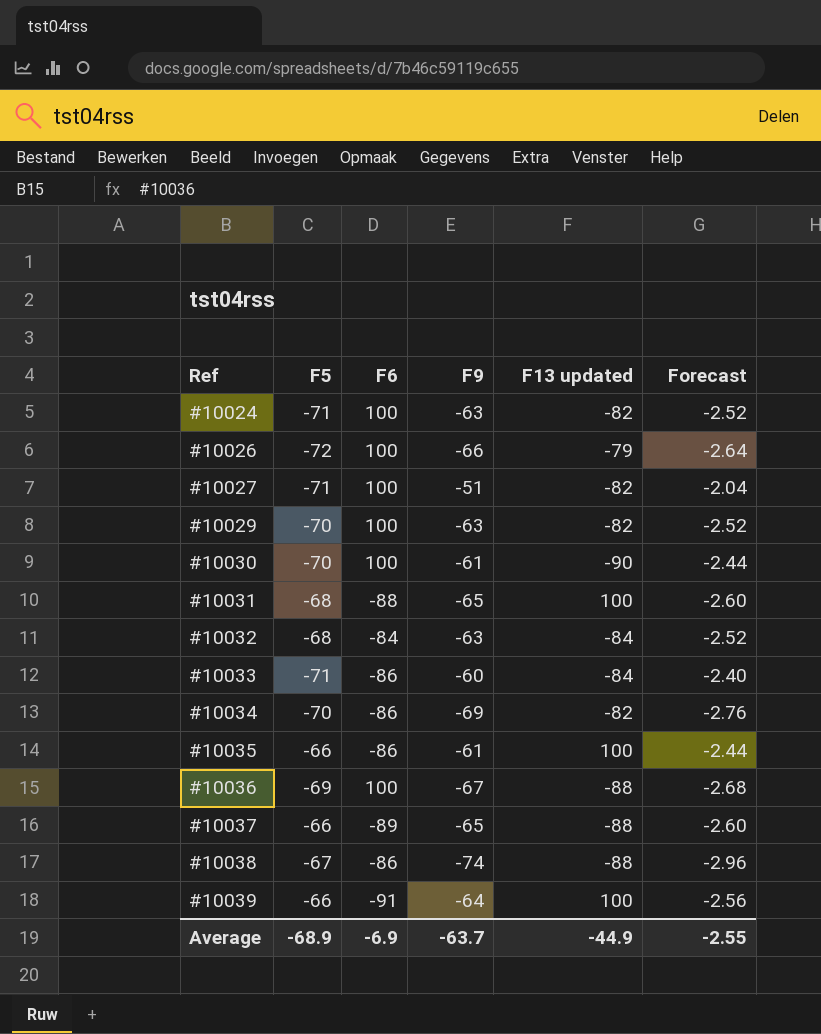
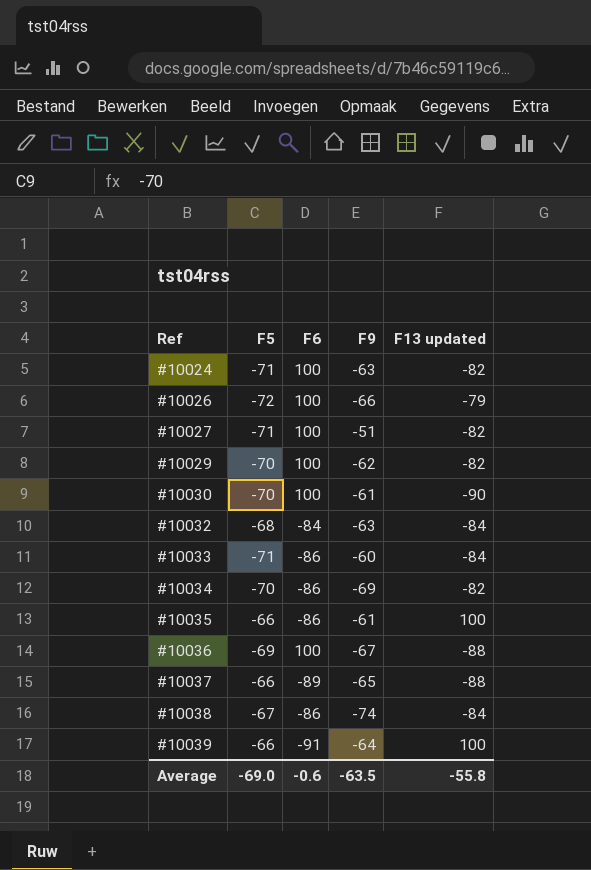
column Forecast | formula: [F9] * 0.04 -> none
row #10031: -68 | -88 | -65 | 100 | -2.60 -> none
#10029 | F9: -63 -> -62
#10038 | F13 updated: -88 -> -84
Average | F5: -68.9 -> -69.0
Average | F6: -6.9 -> -0.6
Average | F9: -63.7 -> -63.5
Average | F13 updated: -44.9 -> -55.8

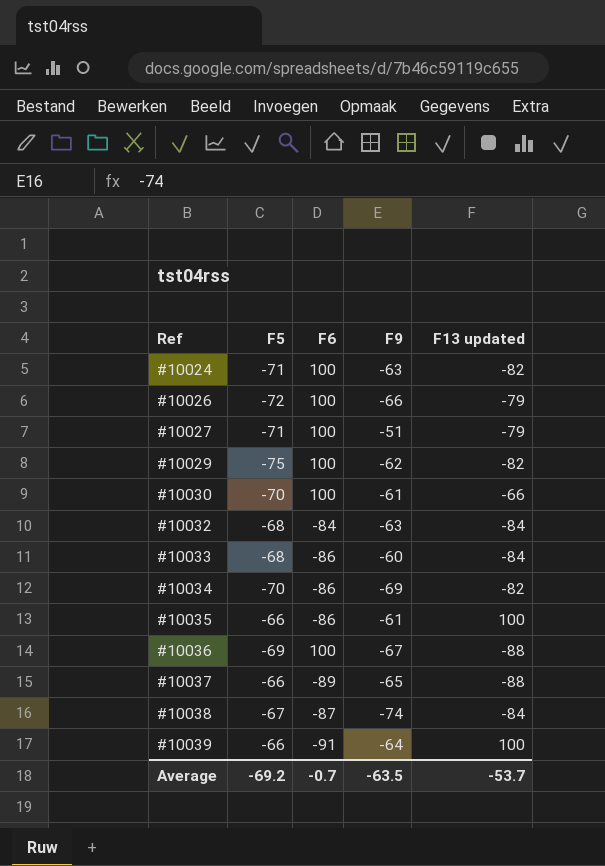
#10027 | F13 updated: -82 -> -79
#10029 | F5: -70 -> -75
#10030 | F13 updated: -90 -> -66
#10033 | F5: -71 -> -68
#10038 | F6: -86 -> -87
Average | F5: -69.0 -> -69.2
Average | F6: -0.6 -> -0.7
Average | F13 updated: -55.8 -> -53.7

